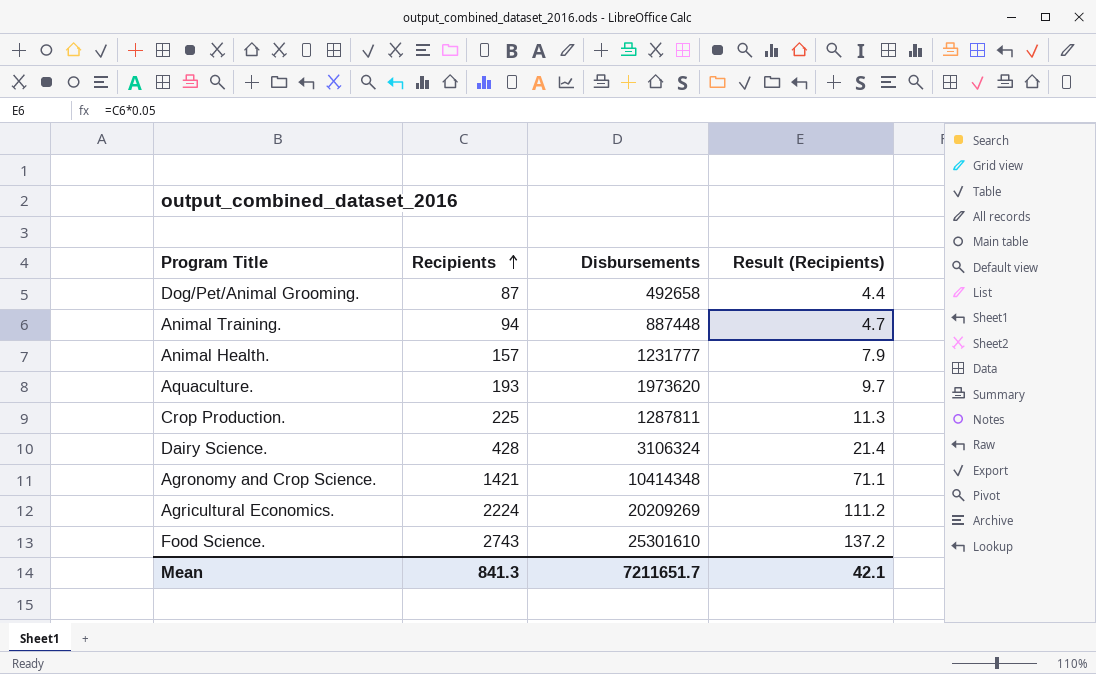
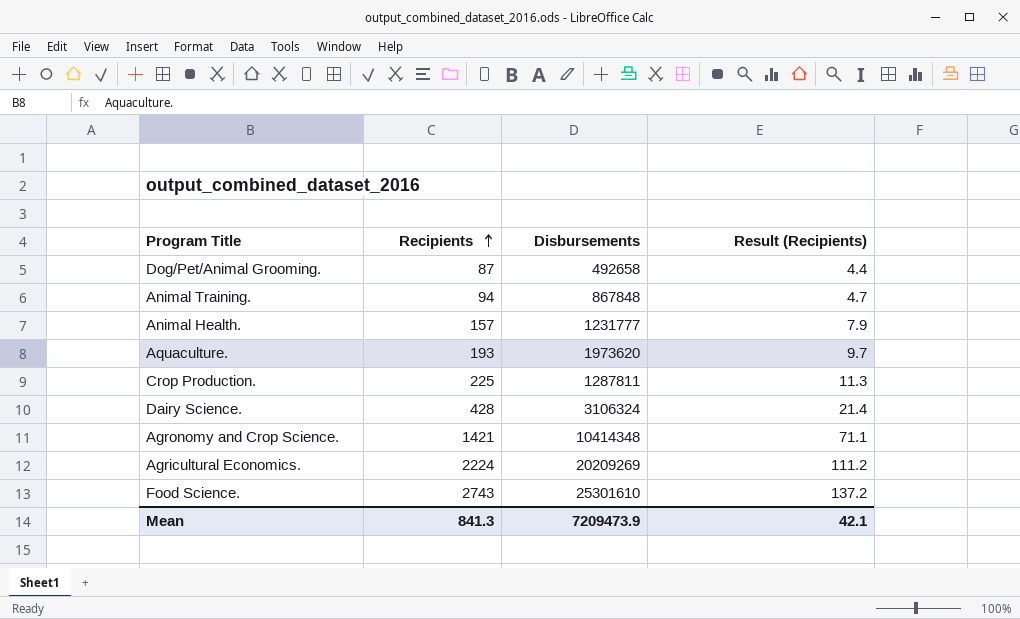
Animal Training. | Disbursements: 887448 -> 867848
Mean | Disbursements: 7211651.7 -> 7209473.9

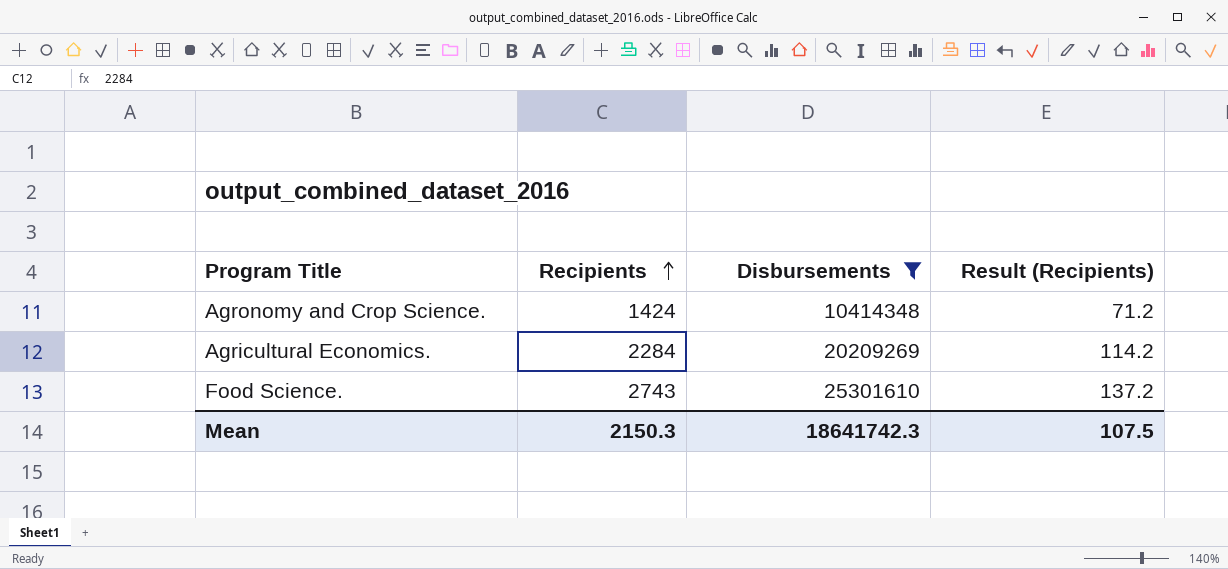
filter: none -> Disbursements >= 10414348
Agronomy and Crop Science. | Recipients: 1421 -> 1424
Agronomy and Crop Science. | Result (Recipients): 71.1 -> 71.2
Agricultural Economics. | Recipients: 2224 -> 2284
Agricultural Economics. | Result (Recipients): 111.2 -> 114.2
Mean | Recipients: 841.3 -> 2150.3
Mean | Disbursements: 7209473.9 -> 18641742.3
Mean | Result (Recipients): 42.1 -> 107.5

